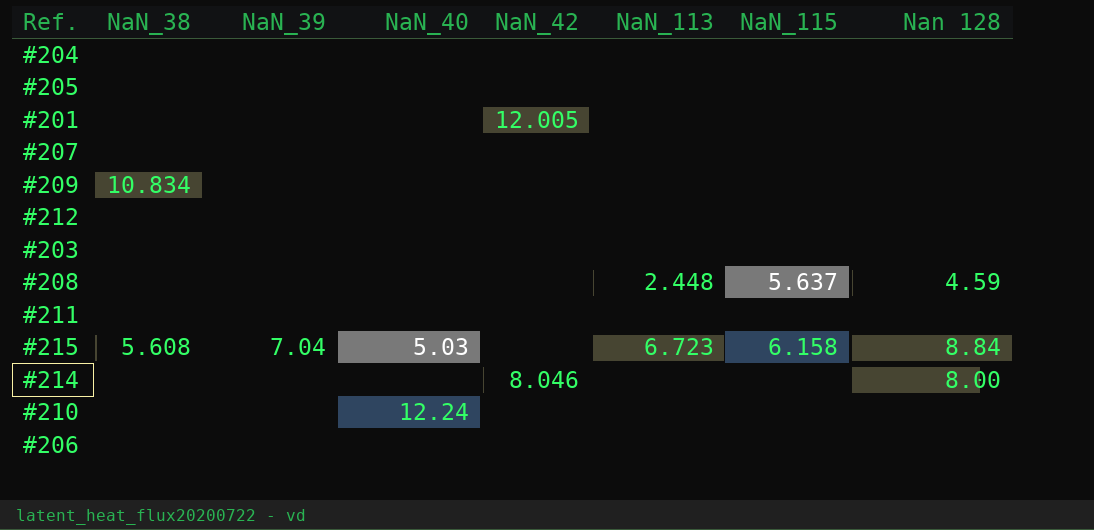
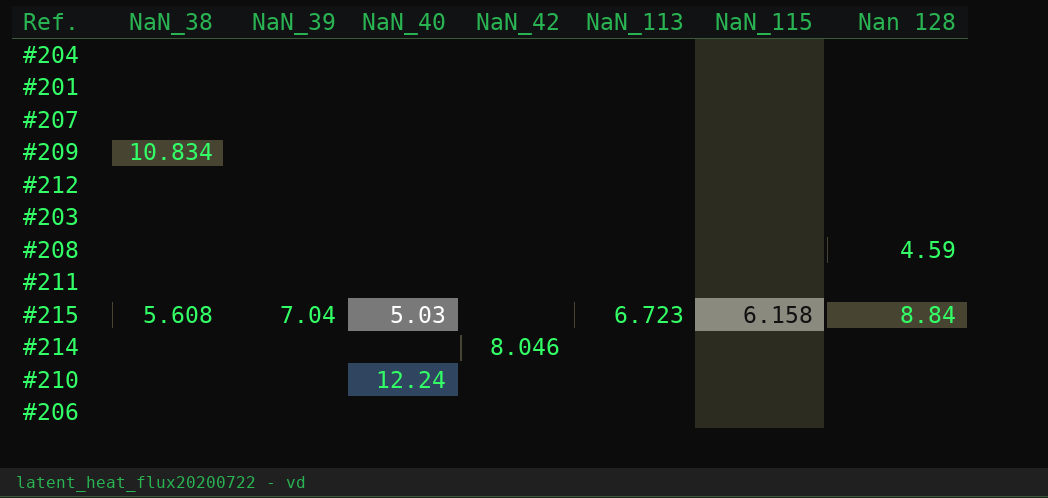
row #205: none | none | none | none | none | none | none -> none
#201 | NaN_42: 12.005 -> none
#208 | NaN_113: 2.448 -> none
#208 | NaN_115: 5.637 -> none
#214 | Nan 128: 8.00 -> none

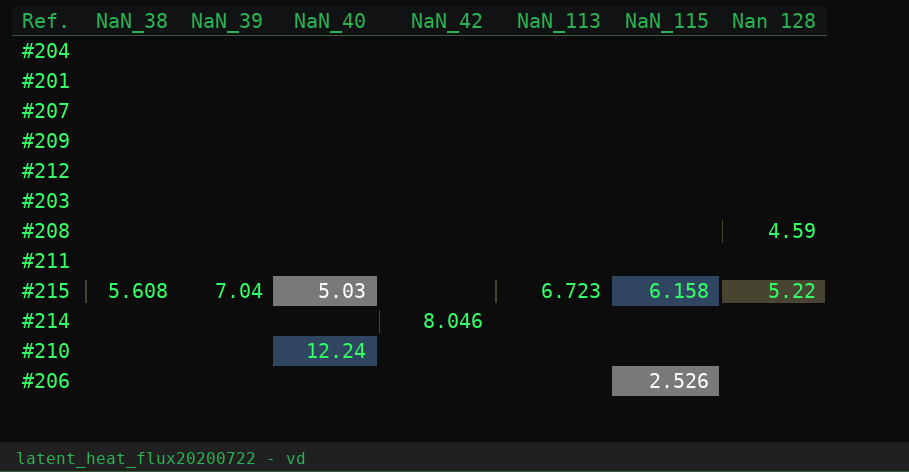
#209 | NaN_38: 10.834 -> none
#215 | Nan 128: 8.84 -> 5.22
#206 | NaN_115: none -> 2.526

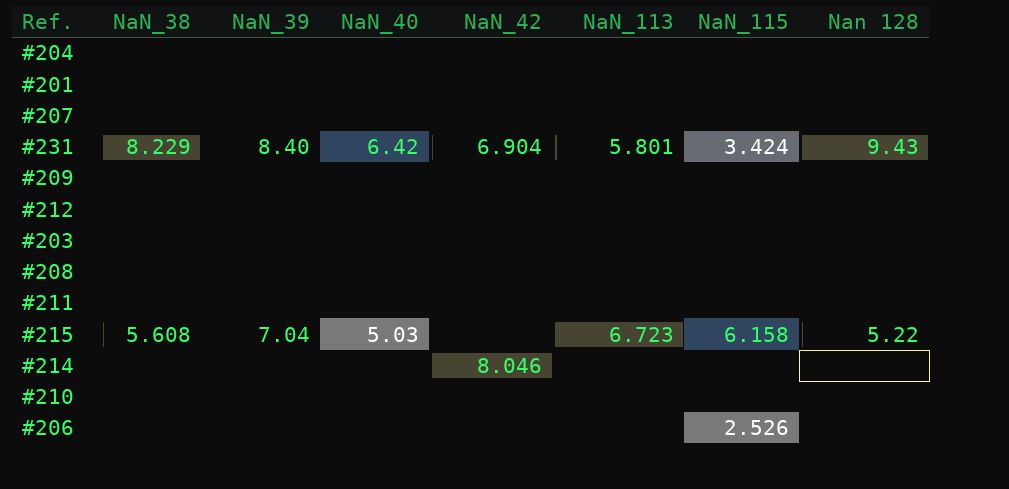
row #231: none -> 8.229 | 8.40 | 6.42 | 6.904 | 5.801 | 3.424 | 9.43
#208 | Nan 128: 4.59 -> none
#210 | NaN_40: 12.24 -> none

